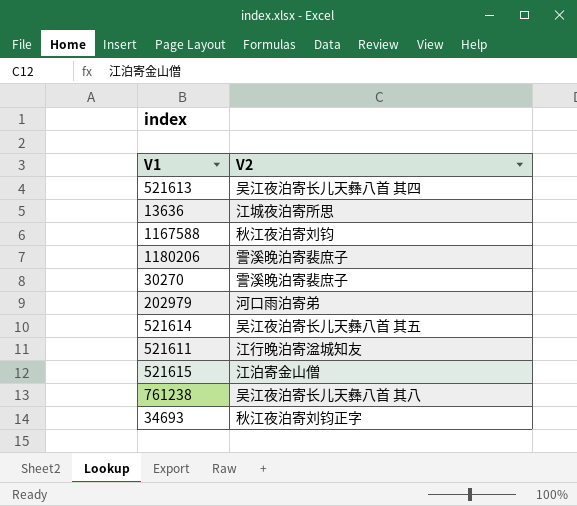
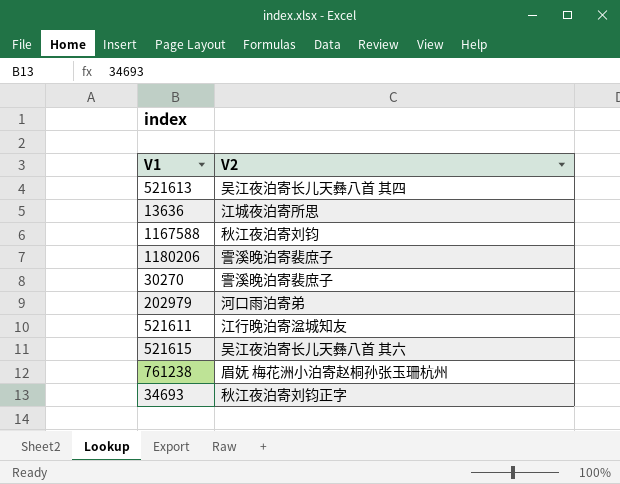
row 521614: 吴江夜泊寄长儿天彝八首 其五 -> none
521615 | V2: 江泊寄金山僧 -> 吴江夜泊寄长儿天彝八首 其六
761238 | V2: 吴江夜泊寄长儿天彝八首 其八 -> 眉妩 梅花洲小泊寄赵桐孙张玉珊杭州

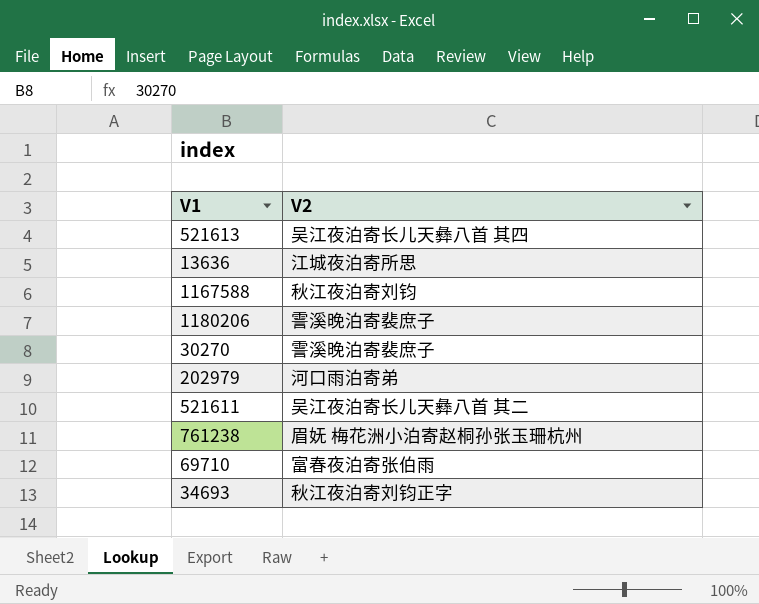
row 521615: 吴江夜泊寄长儿天彝八首 其六 -> none
521611 | V2: 江行晚泊寄湓城知友 -> 吴江夜泊寄长儿天彝八首 其二
row 69710: none -> 富春夜泊寄张伯雨

